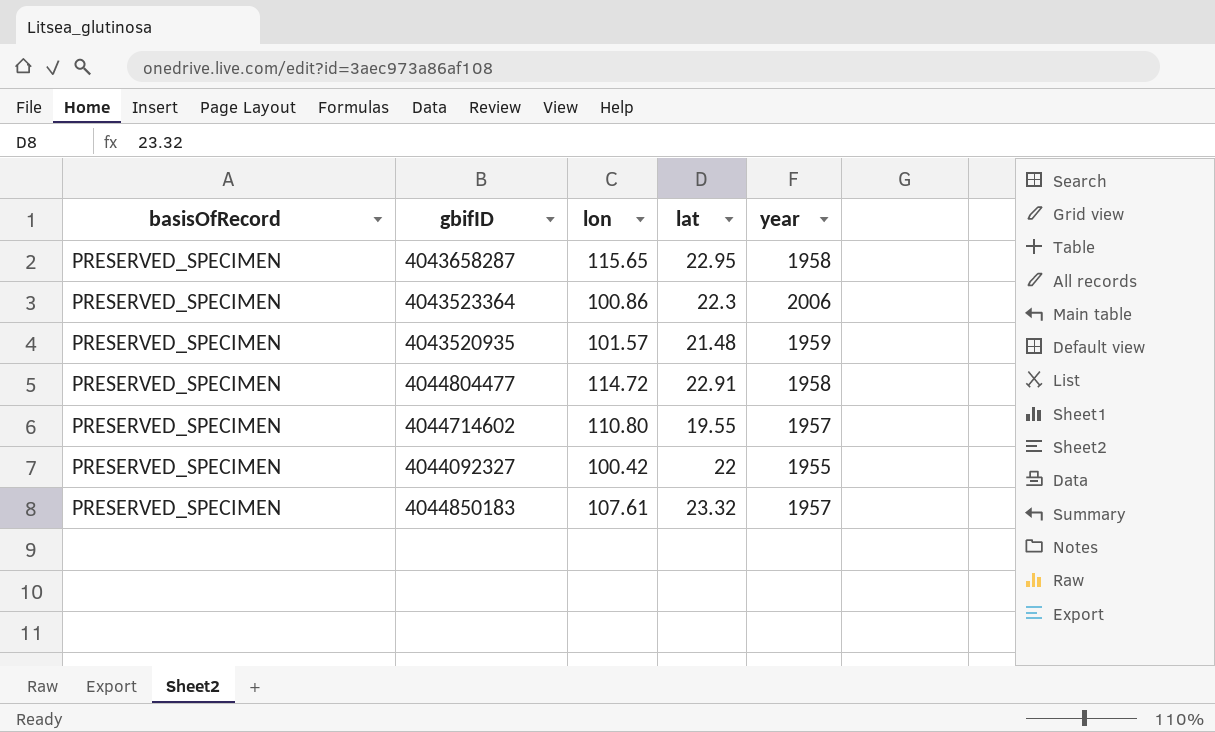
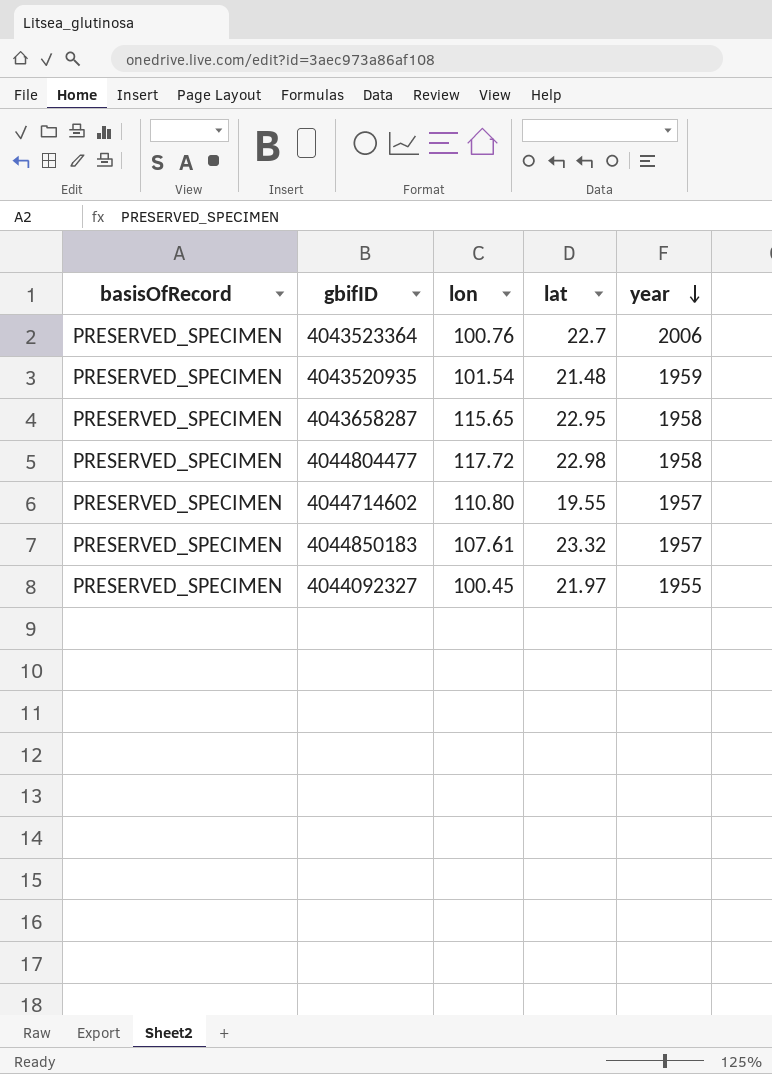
row order: none -> year descending
4043523364 | lon: 100.86 -> 100.76
4043523364 | lat: 22.3 -> 22.7
4043520935 | lon: 101.57 -> 101.54
4044804477 | lon: 114.72 -> 117.72
4044804477 | lat: 22.91 -> 22.98
4044092327 | lon: 100.42 -> 100.45
4044092327 | lat: 22 -> 21.97

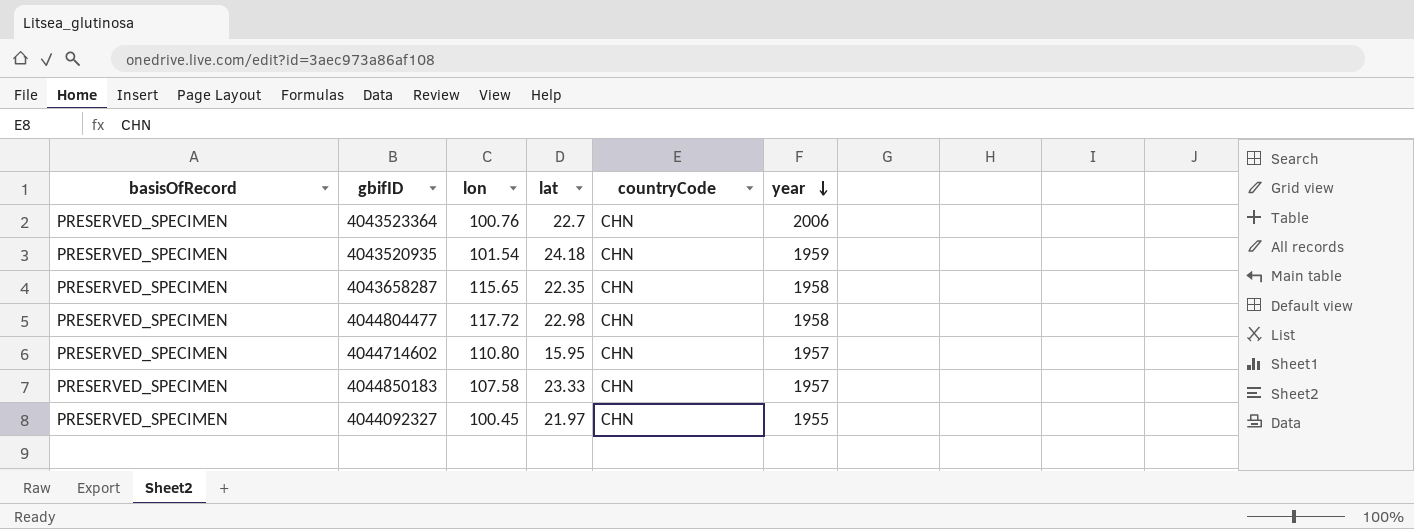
column countryCode | position: none -> 5
4043520935 | lat: 21.48 -> 24.18
4043658287 | lat: 22.95 -> 22.35
4044714602 | lat: 19.55 -> 15.95
4044850183 | lon: 107.61 -> 107.58
4044850183 | lat: 23.32 -> 23.33

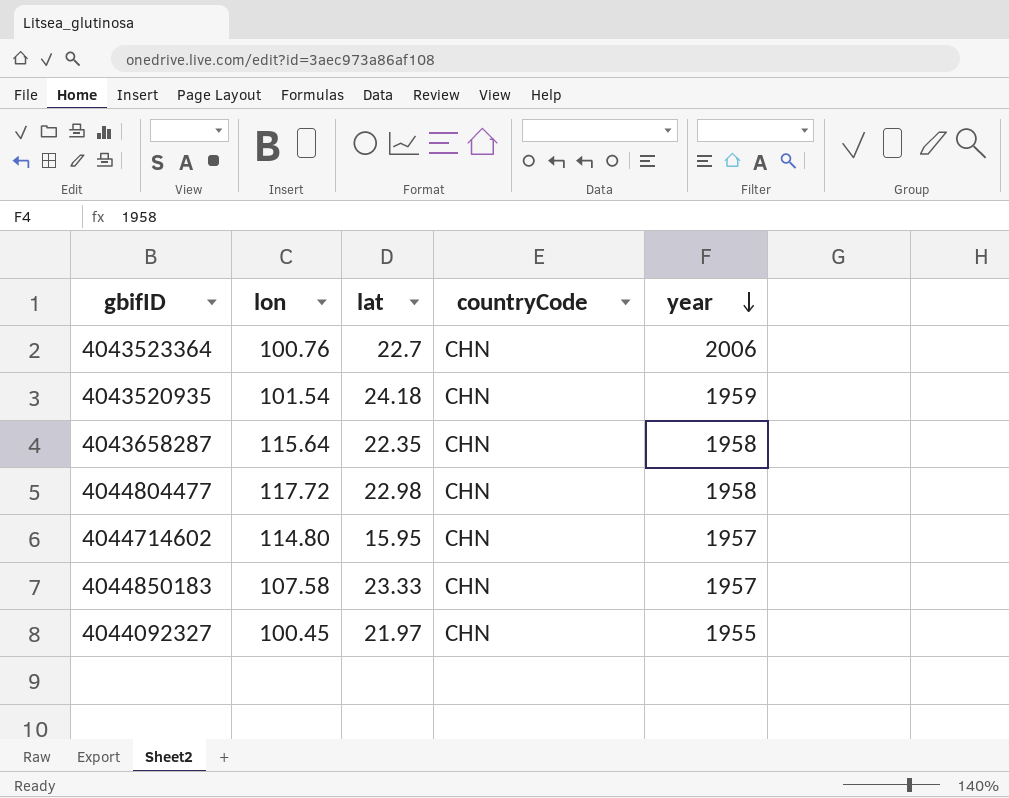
column basisOfRecord | position: 1 -> none
4043658287 | lon: 115.65 -> 115.64
4044714602 | lon: 110.80 -> 114.80

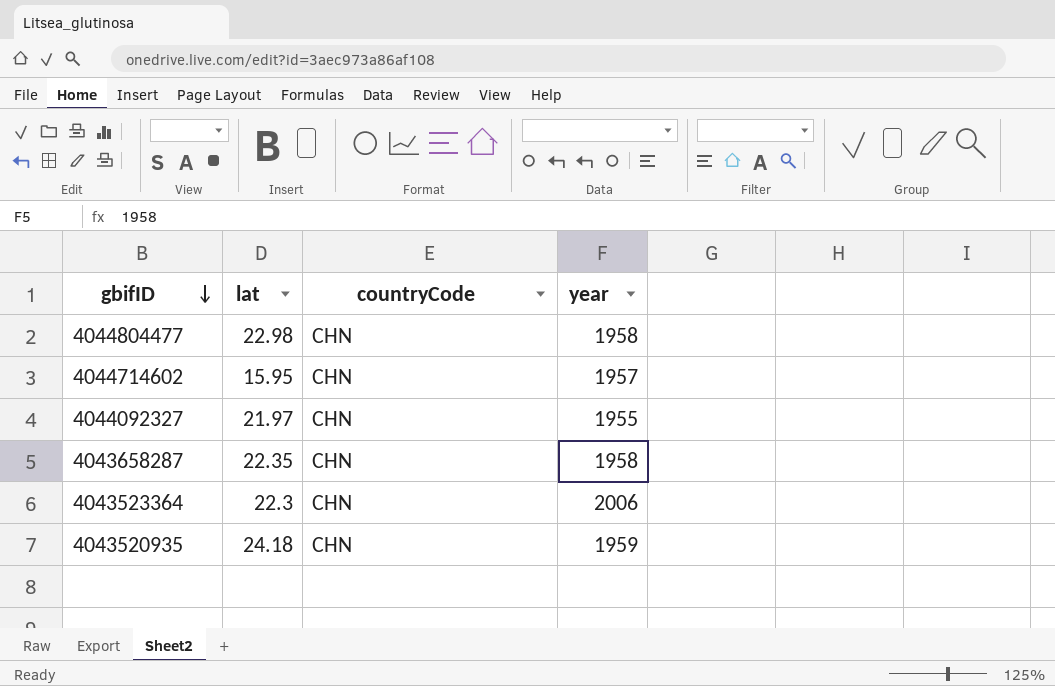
row order: year descending -> gbifID descending
column lon | position: 2 -> none
row 4044850183: 107.58 | 23.33 | CHN | 1957 -> none
4043523364 | lat: 22.7 -> 22.3

